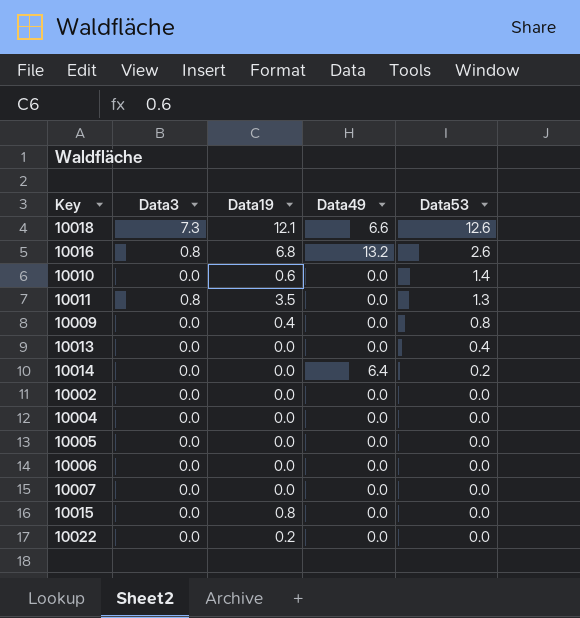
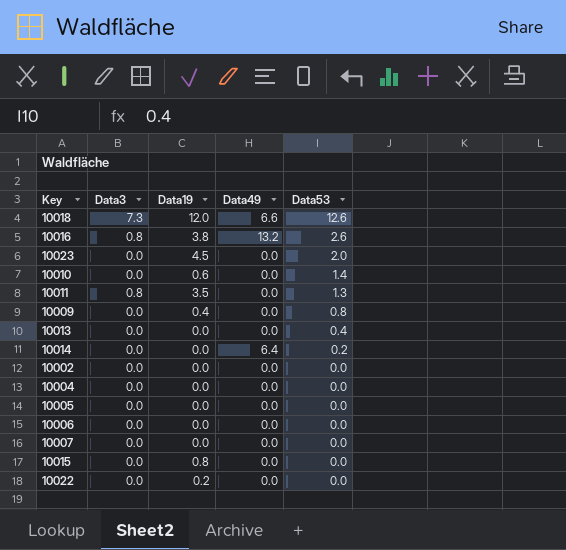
10018 | Data19: 12.1 -> 12.0
10016 | Data19: 6.8 -> 3.8
row 10023: none -> 0.0 | 4.5 | 0.0 | 2.0

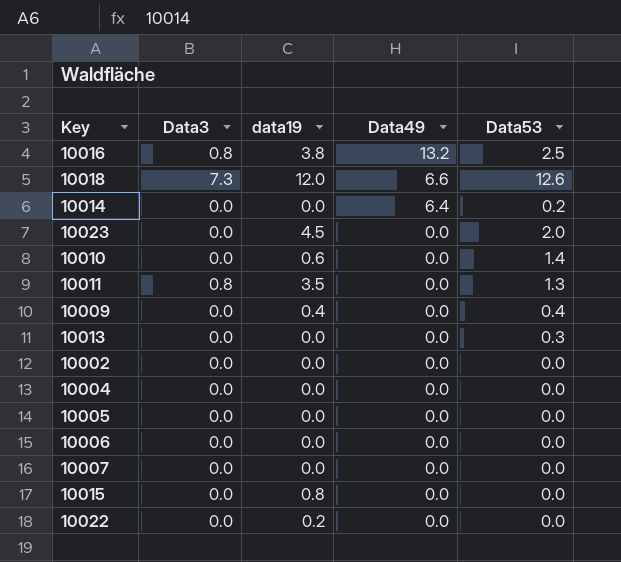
row order: Data53 descending -> Data49 descending
column name: Data19 -> data19
10016 | Data53: 2.6 -> 2.5
10009 | Data53: 0.8 -> 0.4
10013 | Data53: 0.4 -> 0.3

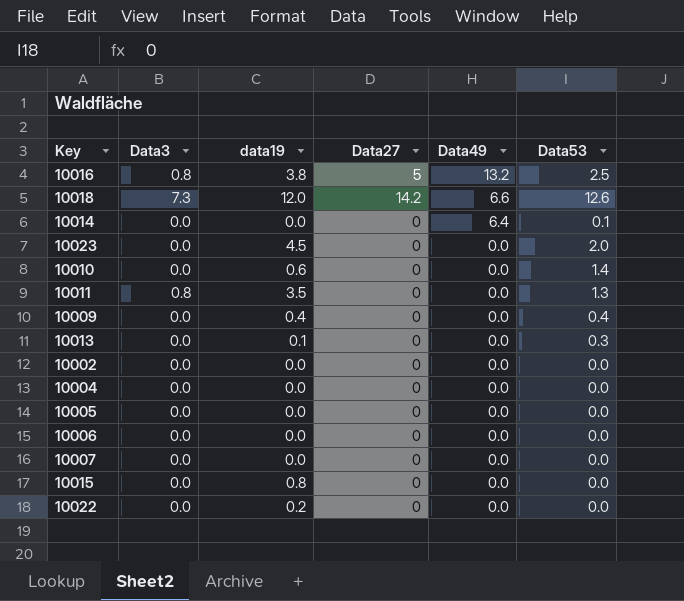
column Data27 | position: none -> 4
10014 | Data53: 0.2 -> 0.1
10013 | data19: 0.0 -> 0.1

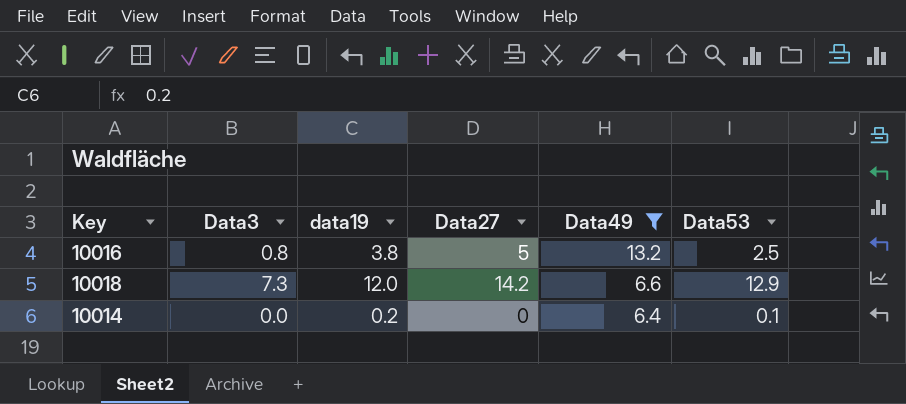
filter: none -> Data49 != 0.0
10018 | Data53: 12.6 -> 12.9
10014 | data19: 0.0 -> 0.2

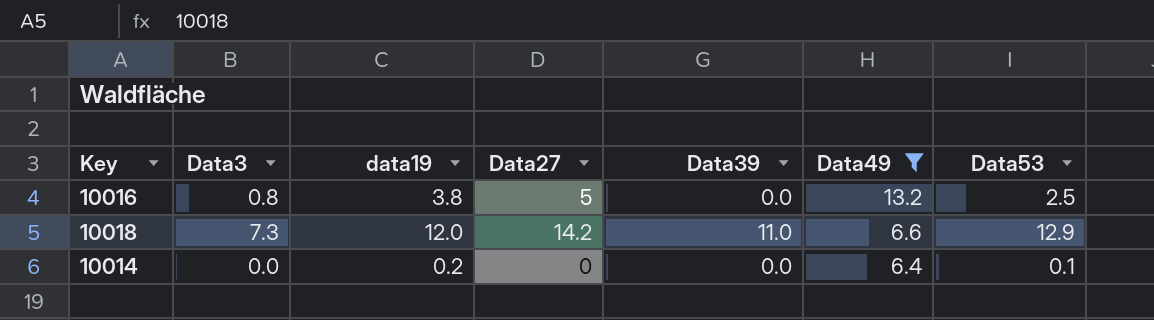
column Data39 | position: none -> 5

